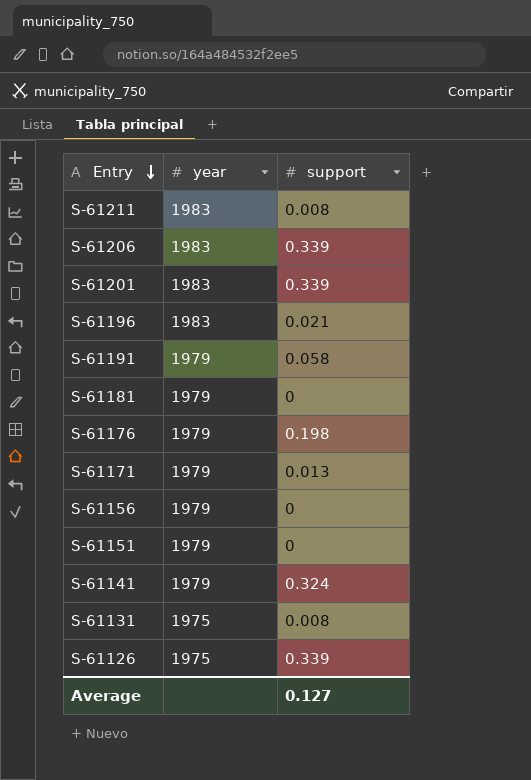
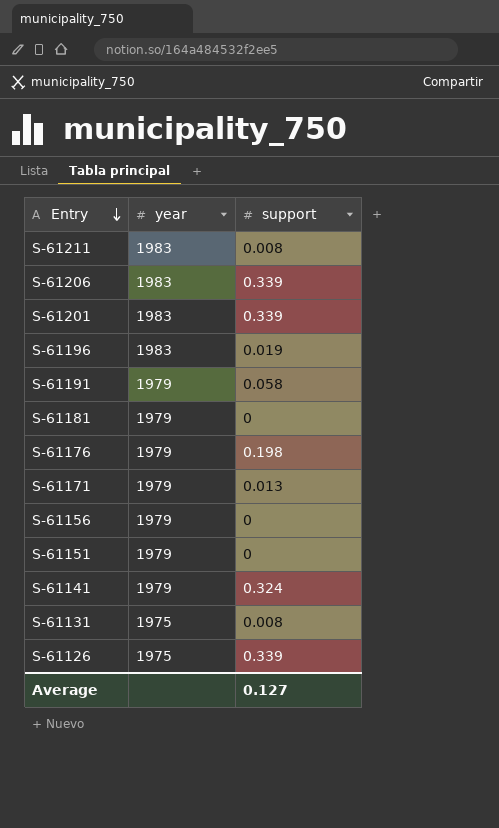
S-61196 | support: 0.021 -> 0.019

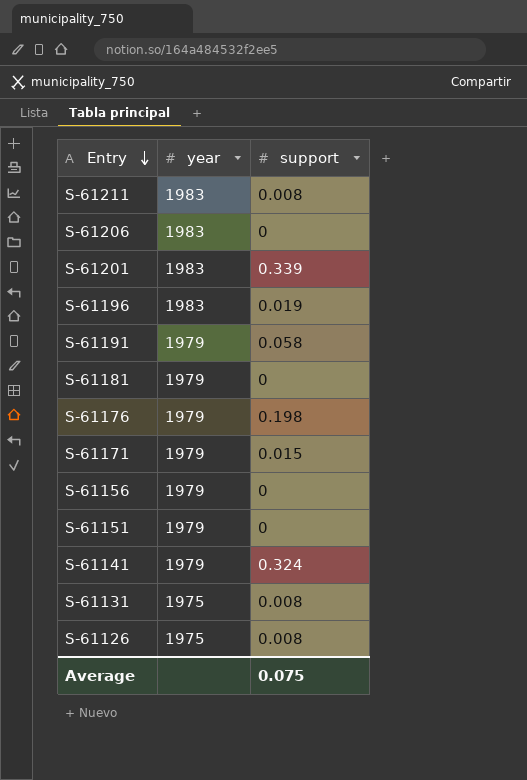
S-61206 | support: 0.339 -> 0
S-61171 | support: 0.013 -> 0.015
S-61126 | support: 0.339 -> 0.008
Average | support: 0.127 -> 0.075

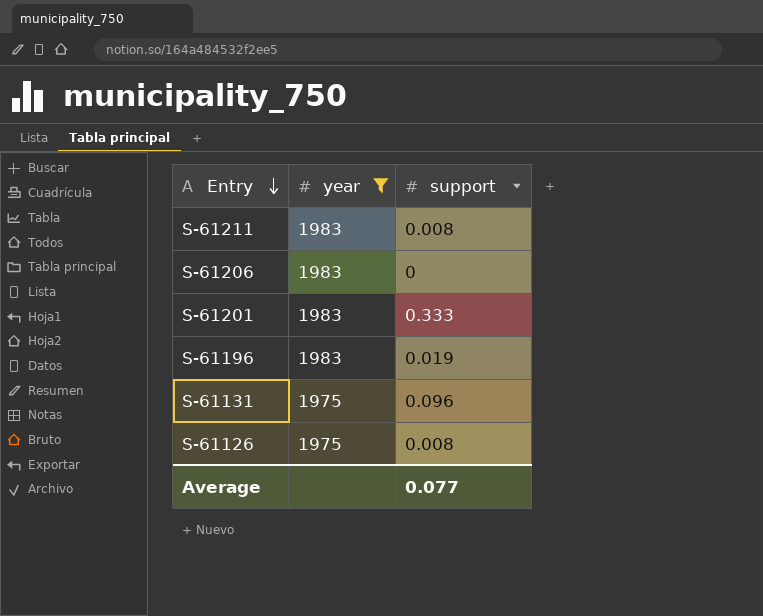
filter: none -> year != 1979
S-61201 | support: 0.339 -> 0.333
S-61131 | support: 0.008 -> 0.096
Average | support: 0.075 -> 0.077

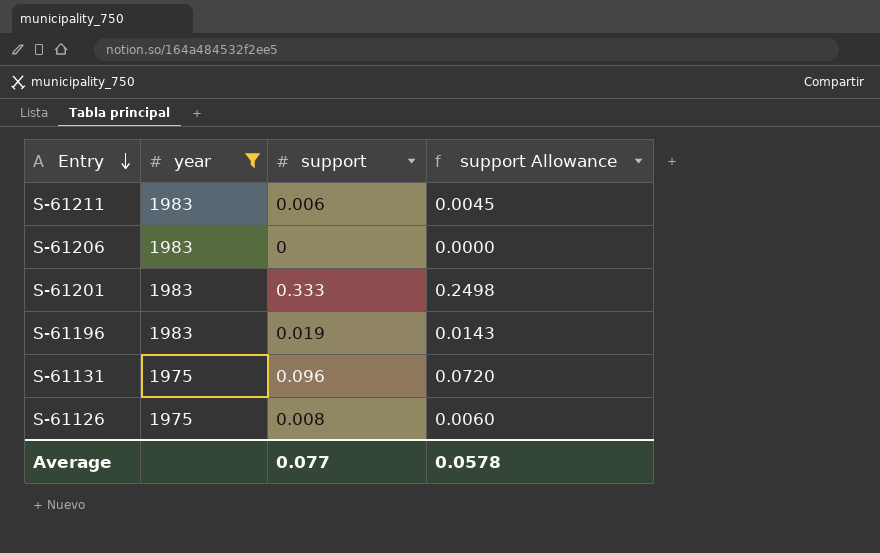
column support Allowance | formula: none -> [support] * 0.75
S-61211 | support: 0.008 -> 0.006

